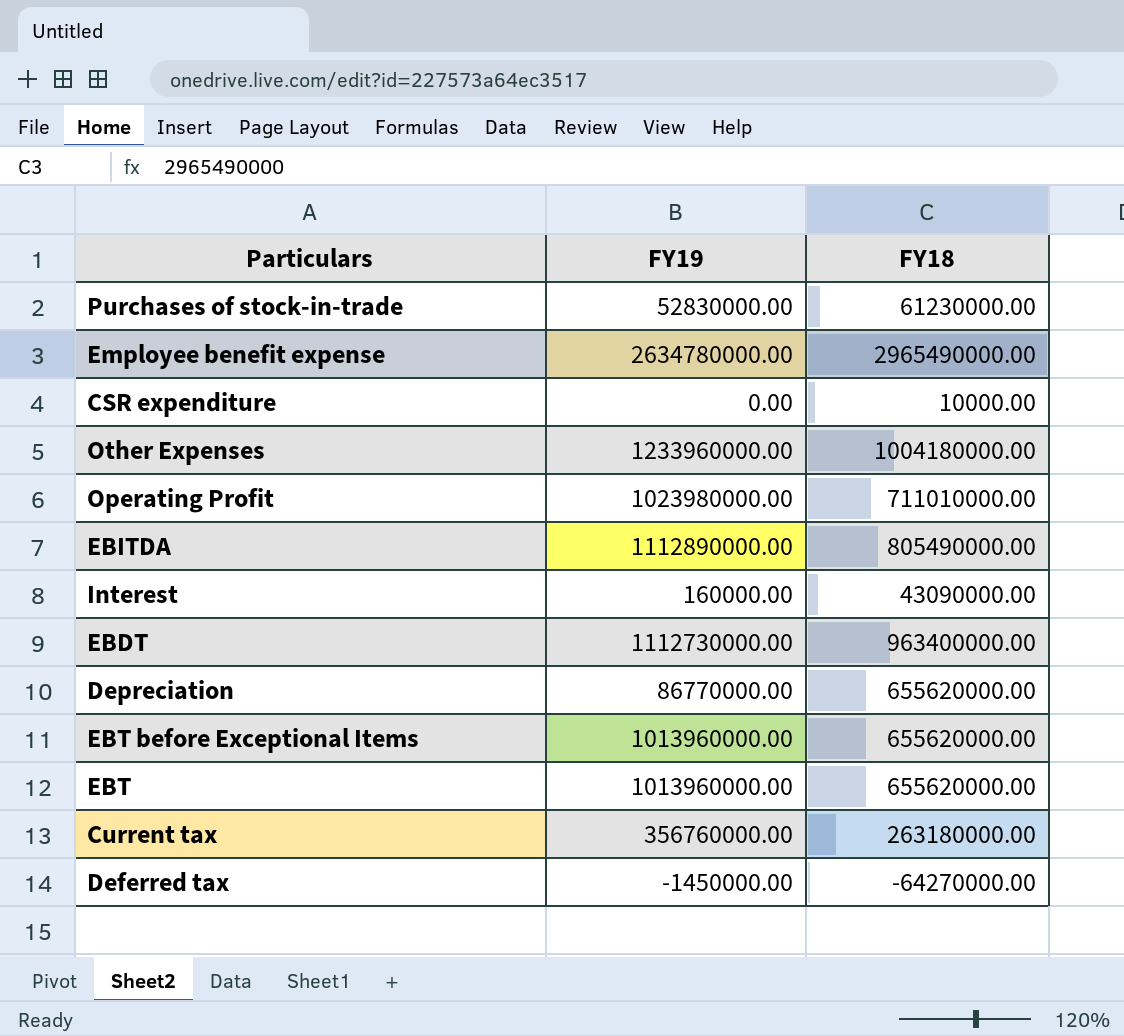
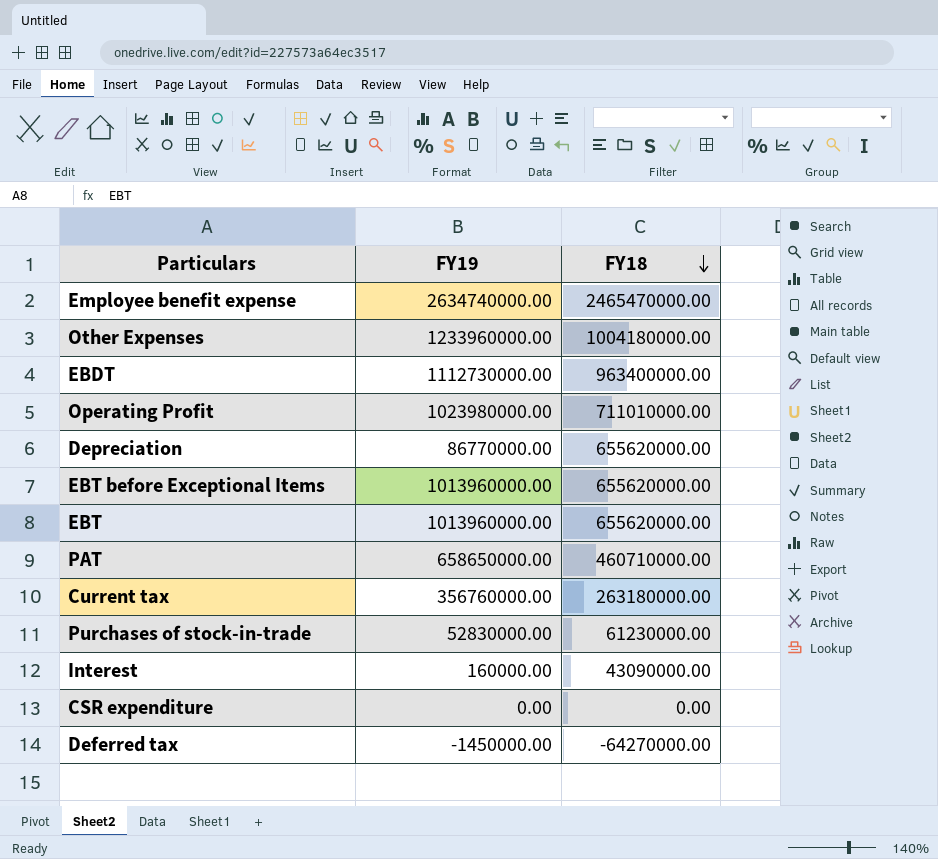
row order: none -> FY18 descending
row EBITDA: 1112890000.00 | 805490000.00 -> none
Employee benefit expense | FY19: 2634780000.00 -> 2634740000.00
Employee benefit expense | FY18: 2965490000.00 -> 2465470000.00
row PAT: none -> 658650000.00 | 460710000.00
CSR expenditure | FY18: 10000.00 -> 0.00

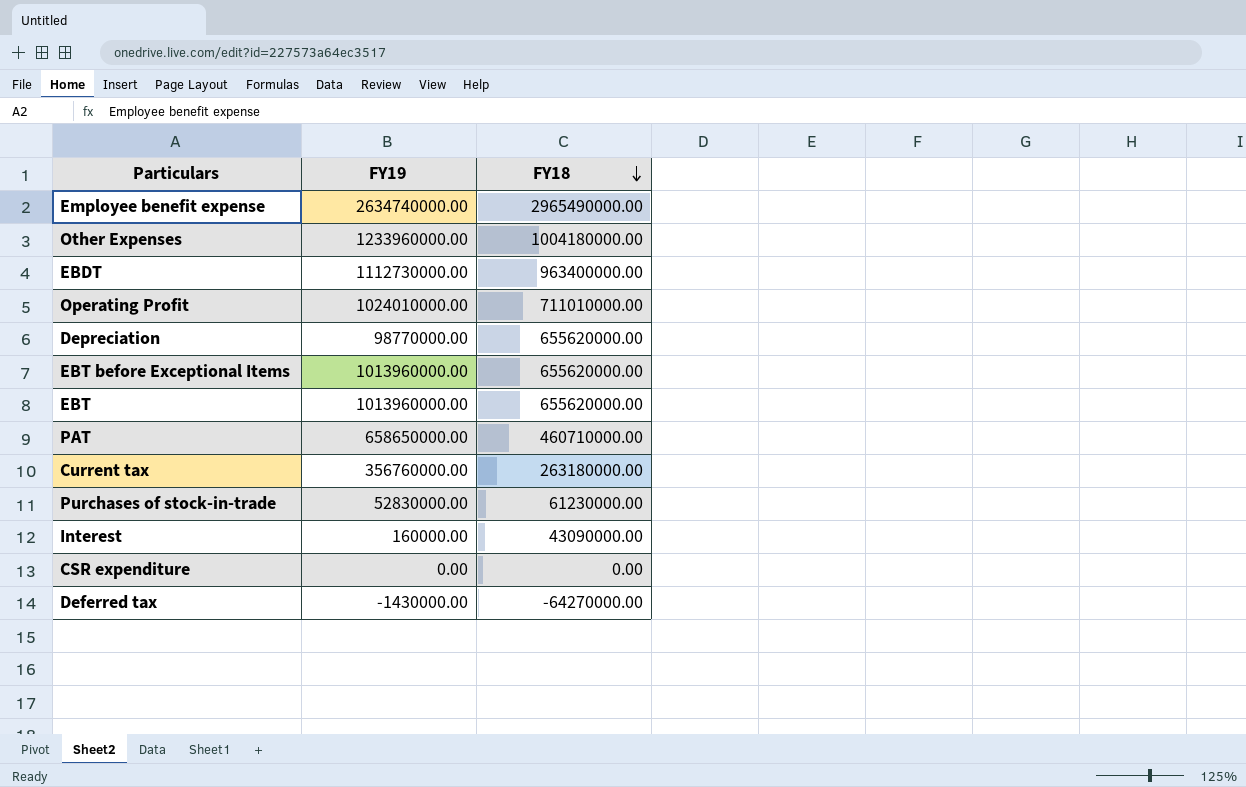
Employee benefit expense | FY18: 2465470000.00 -> 2965490000.00
Operating Profit | FY19: 1023980000.00 -> 1024010000.00
Depreciation | FY19: 86770000.00 -> 98770000.00
Deferred tax | FY19: -1450000.00 -> -1430000.00

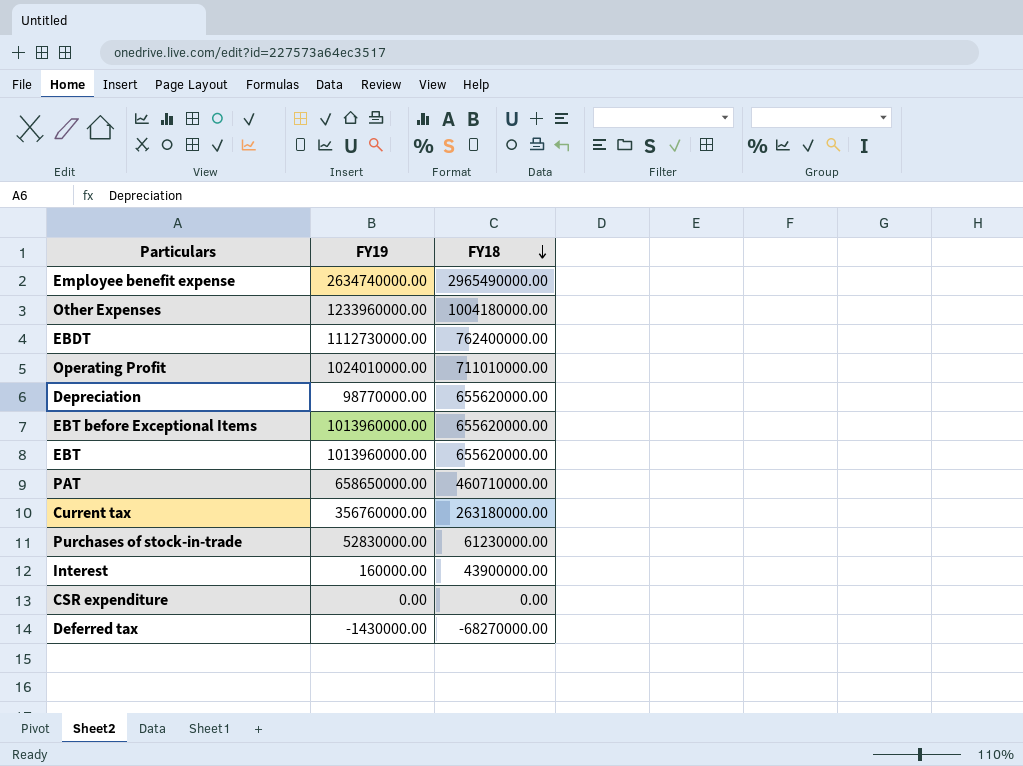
EBDT | FY18: 963400000.00 -> 762400000.00
Interest | FY18: 43090000.00 -> 43900000.00
Deferred tax | FY18: -64270000.00 -> -68270000.00

